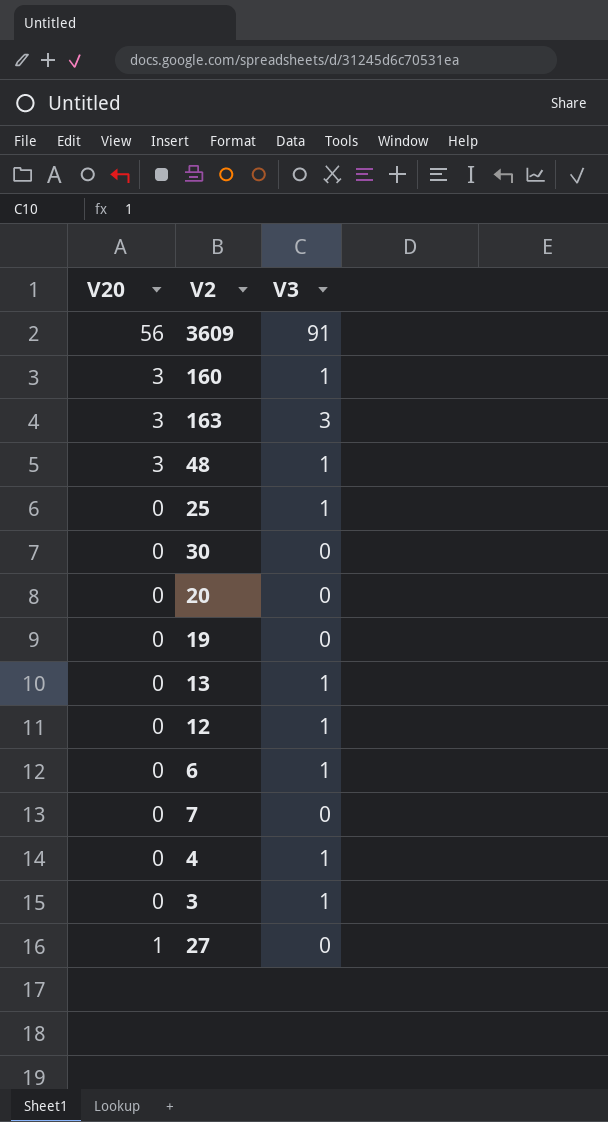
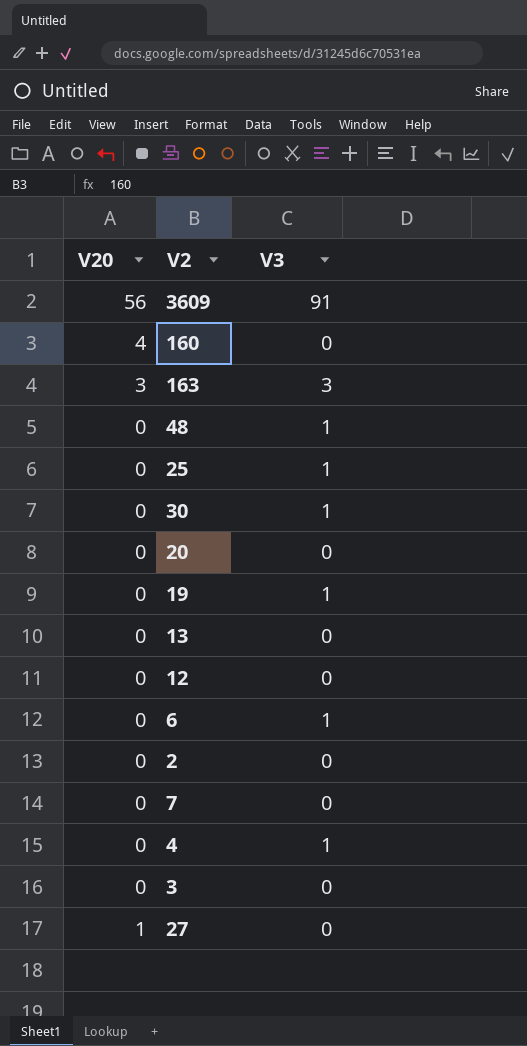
160 | V20: 3 -> 4
160 | V3: 1 -> 0
48 | V20: 3 -> 0
30 | V3: 0 -> 1
19 | V3: 0 -> 1
13 | V3: 1 -> 0
12 | V3: 1 -> 0
row 2: none -> 0 | 0
3 | V3: 1 -> 0

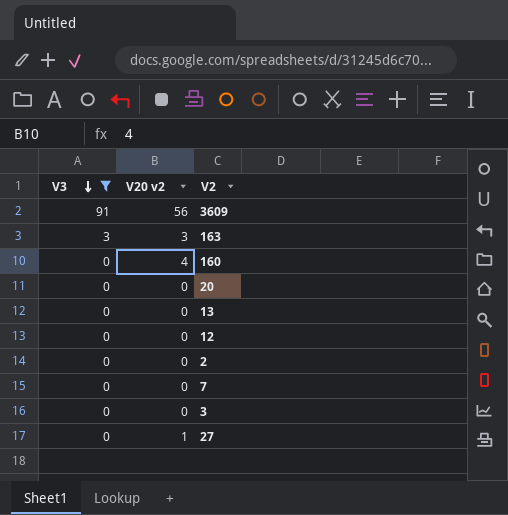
filter: none -> V3 != 1
row order: none -> V3 descending
column V3 | position: 3 -> 1
column name: V20 -> V20 v2

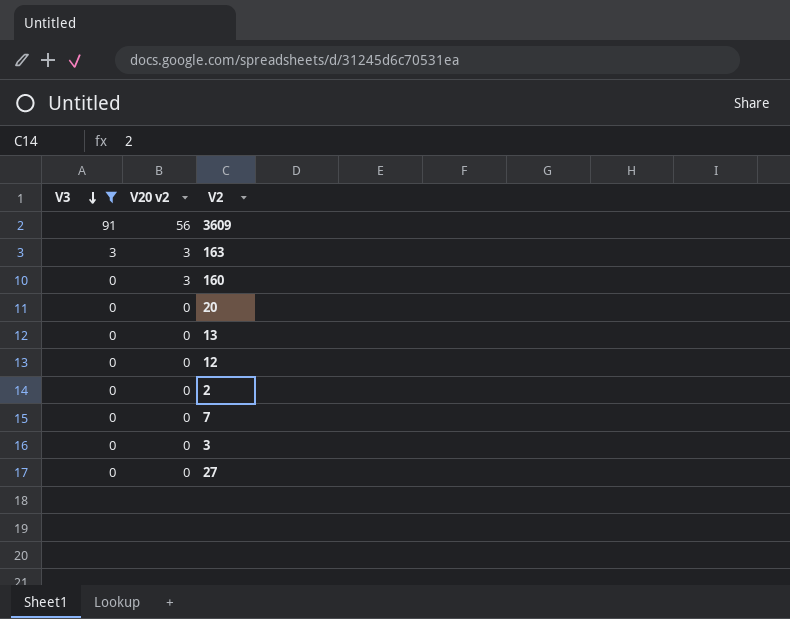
160 | V20 v2: 4 -> 3
27 | V20 v2: 1 -> 0

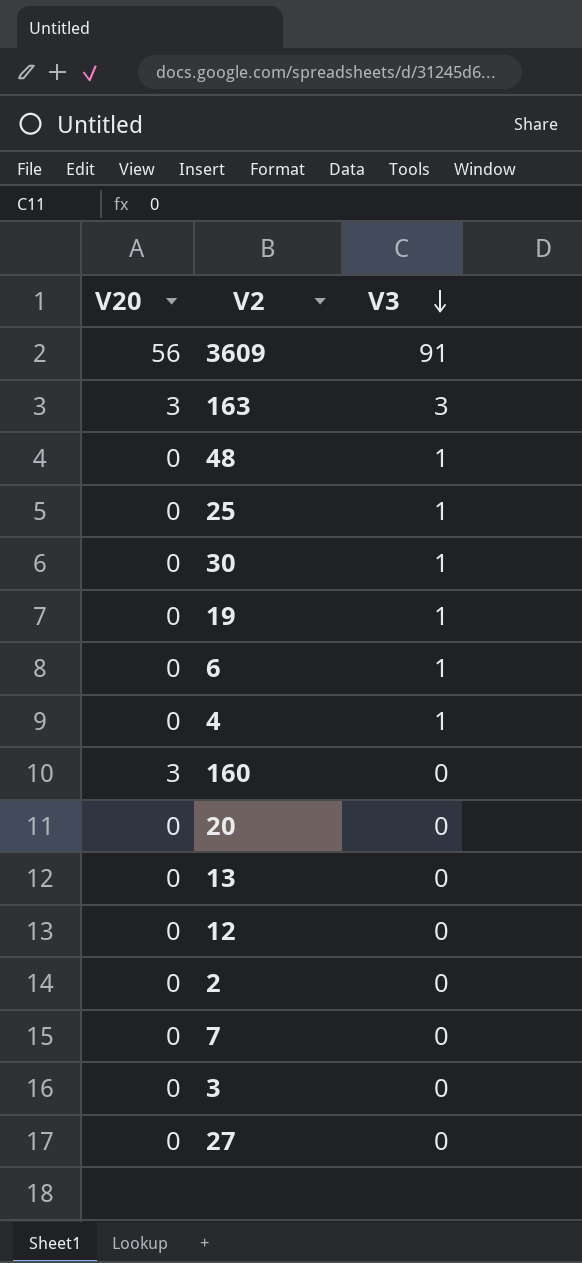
filter: V3 != 1 -> none
column name: V20 v2 -> V20
column V3 | position: 1 -> 3

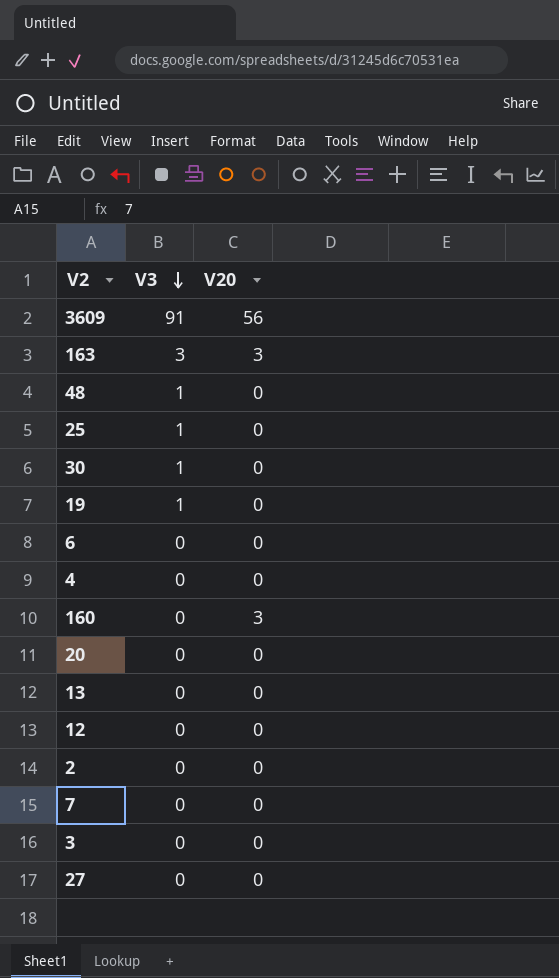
column V20 | position: 1 -> 3
6 | V3: 1 -> 0
4 | V3: 1 -> 0

